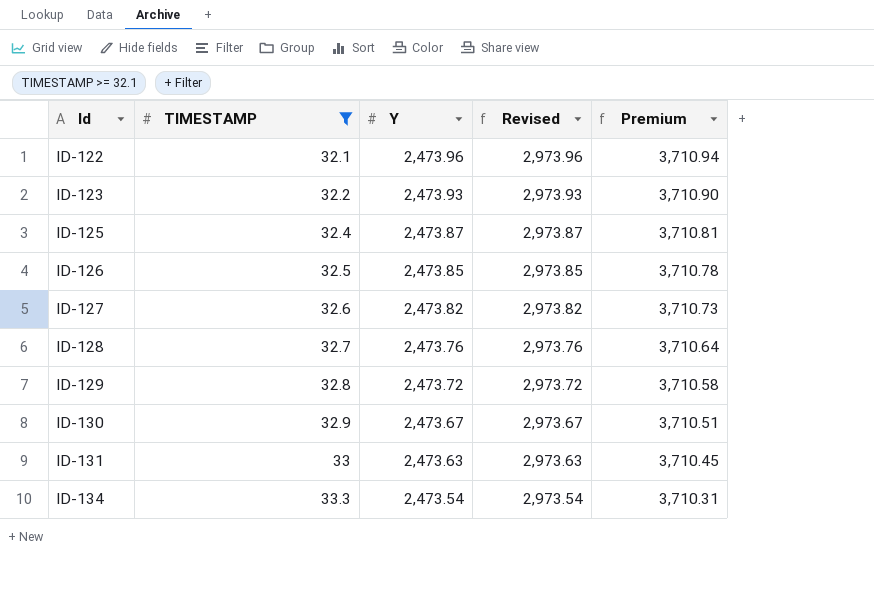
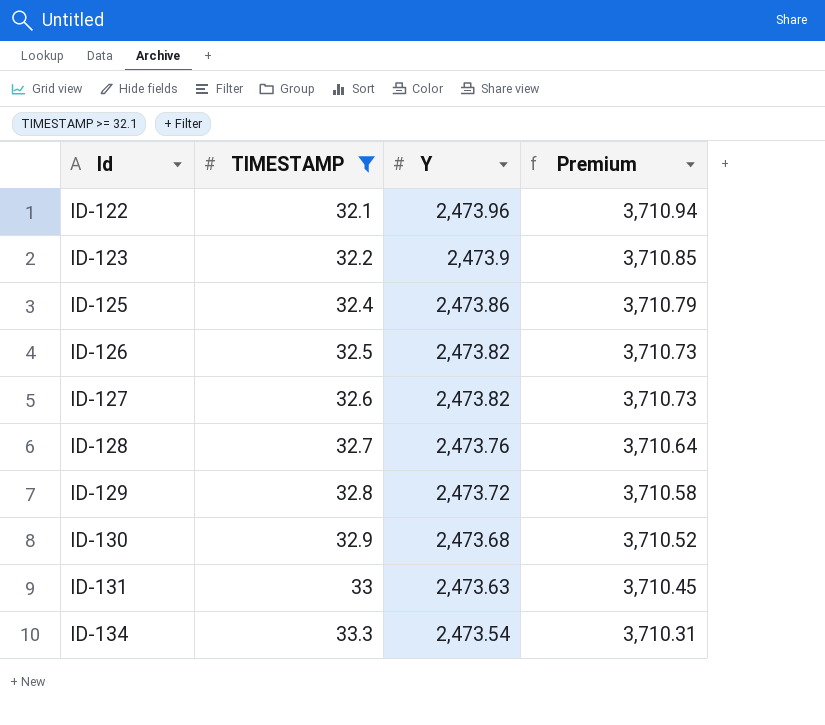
column Revised | formula: [Y] + 500 -> none
ID-123 | Y: 2,473.93 -> 2,473.9
ID-123 | Premium: 3,710.90 -> 3,710.85
ID-125 | Y: 2,473.87 -> 2,473.86
ID-125 | Premium: 3,710.81 -> 3,710.79
ID-126 | Y: 2,473.85 -> 2,473.82
ID-126 | Premium: 3,710.78 -> 3,710.73
ID-130 | Y: 2,473.67 -> 2,473.68
ID-130 | Premium: 3,710.51 -> 3,710.52

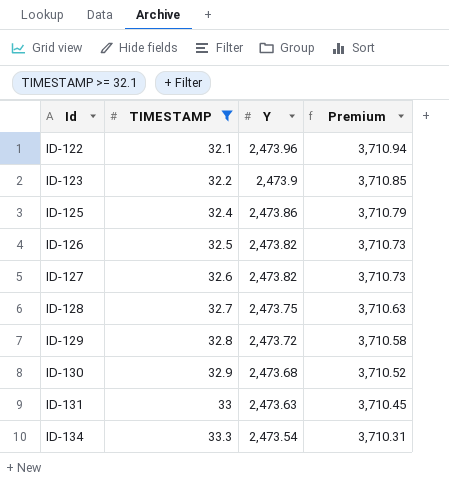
ID-128 | Y: 2,473.76 -> 2,473.75
ID-128 | Premium: 3,710.64 -> 3,710.63

